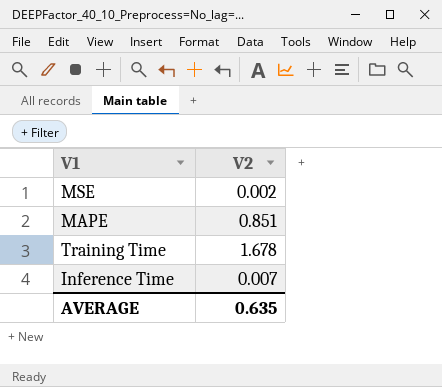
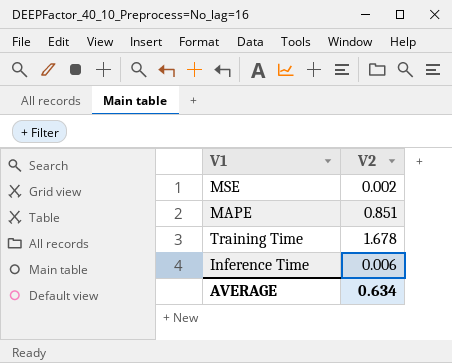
Inference Time | V2: 0.007 -> 0.006
AVERAGE | V2: 0.635 -> 0.634

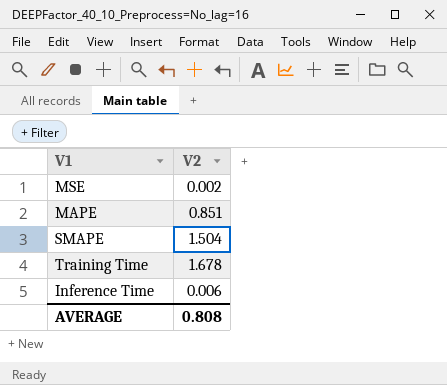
row SMAPE: none -> 1.504
AVERAGE | V2: 0.634 -> 0.808

